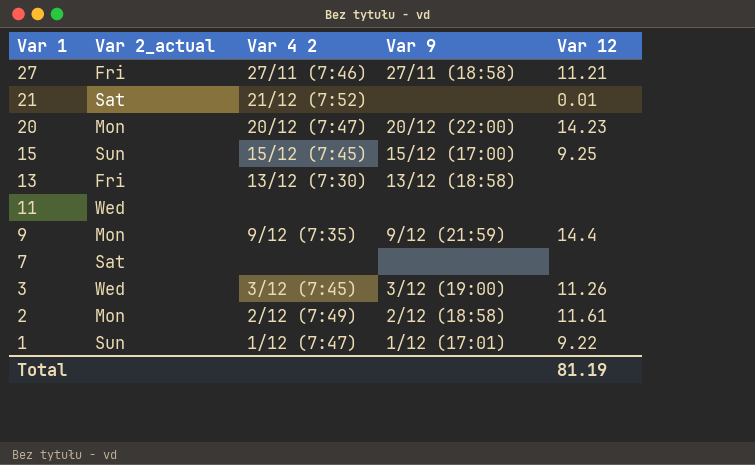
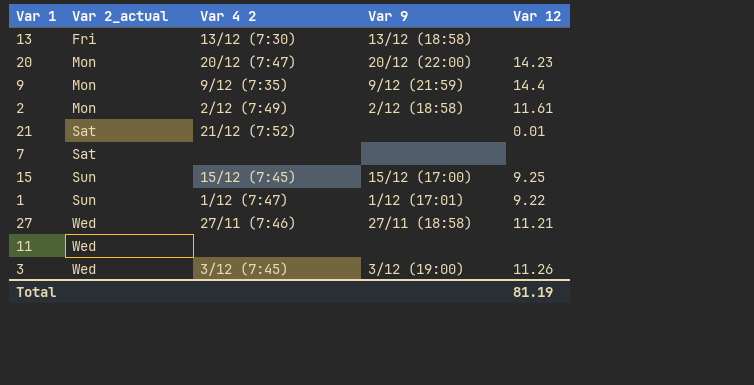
row order: Var 1 descending -> Var 2_actual ascending
27 | Var 2_actual: Fri -> Wed

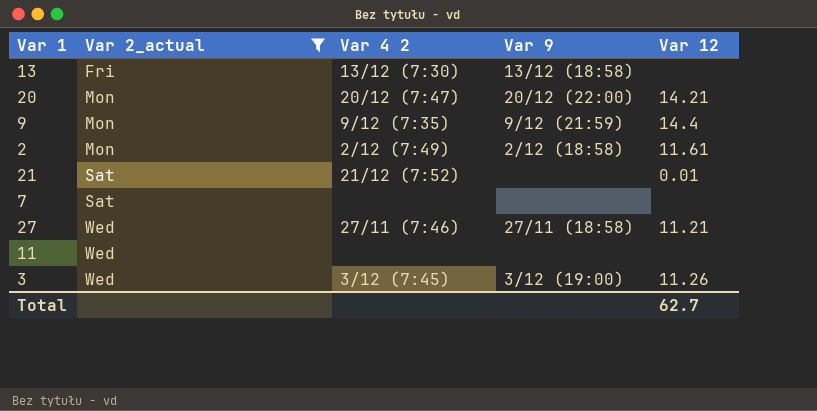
filter: none -> Var 2_actual != Sun
20 | Var 12: 14.23 -> 14.21
Total | Var 12: 81.19 -> 62.7

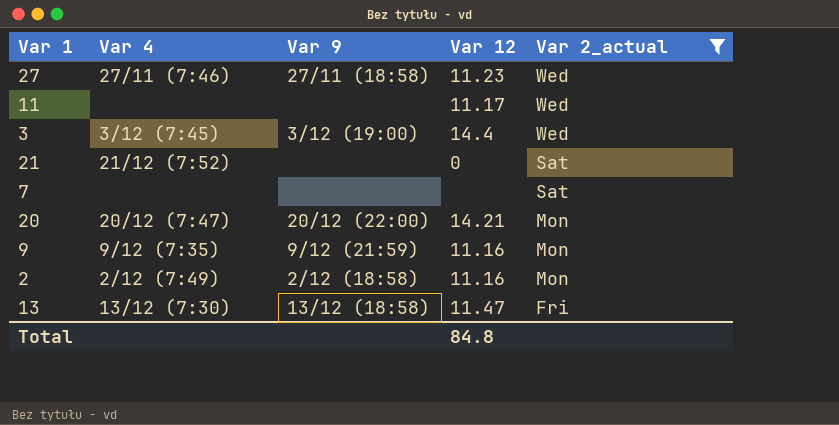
row order: Var 2_actual ascending -> Var 2_actual descending
column name: Var 4 2 -> Var 4
column Var 2_actual | position: 2 -> 5
27 | Var 12: 11.21 -> 11.23
11 | Var 12: none -> 11.17
3 | Var 12: 11.26 -> 14.4
21 | Var 12: 0.01 -> 0
9 | Var 12: 14.4 -> 11.16
2 | Var 12: 11.61 -> 11.16
13 | Var 12: none -> 11.47
Total | Var 12: 62.7 -> 84.8

